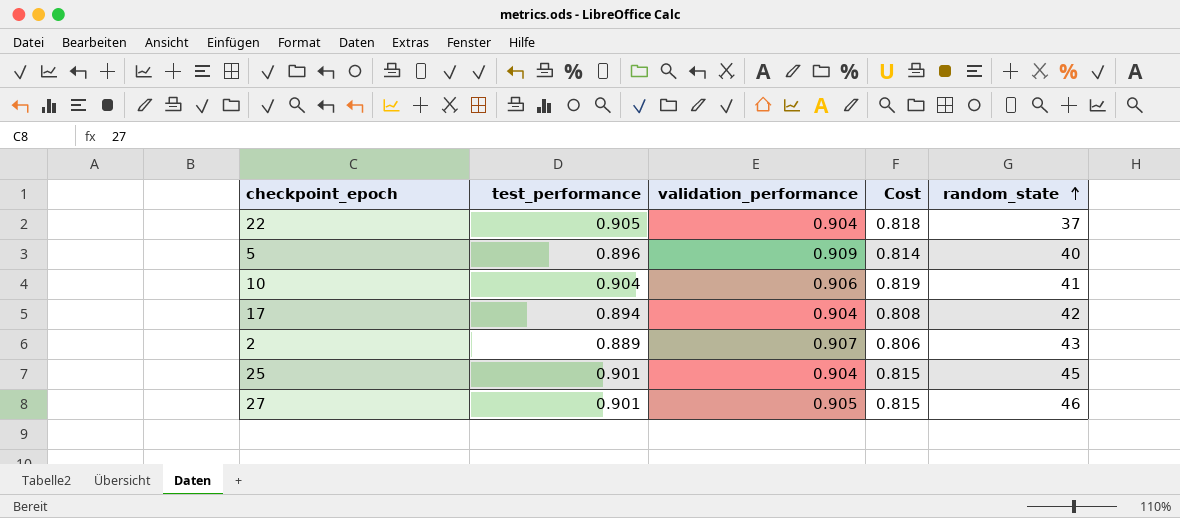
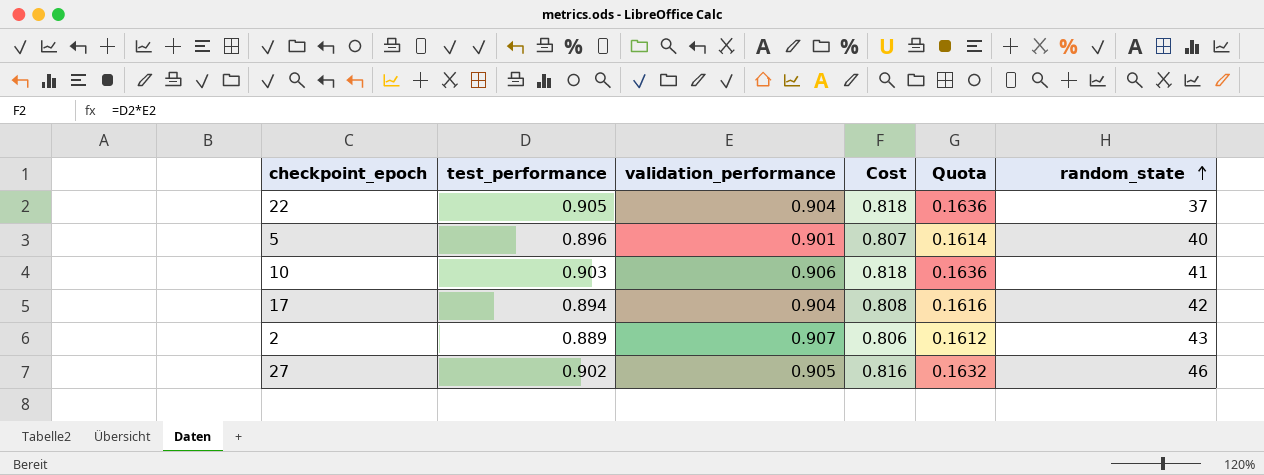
column Quota | formula: none -> [Cost] * 0.2
row 25: 0.901 | 0.904 | 0.815 | 45 -> none
5 | validation_performance: 0.909 -> 0.901
5 | Cost: 0.814 -> 0.807
10 | test_performance: 0.904 -> 0.903
10 | Cost: 0.819 -> 0.818
27 | test_performance: 0.901 -> 0.902
27 | Cost: 0.815 -> 0.816

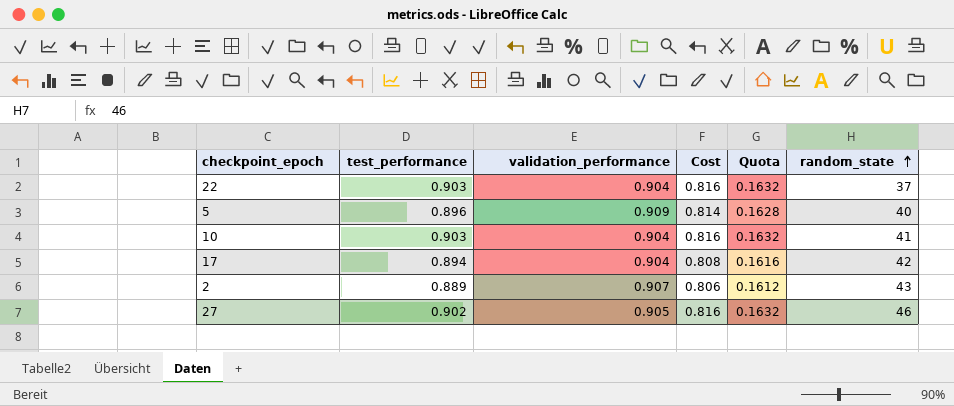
22 | test_performance: 0.905 -> 0.903
22 | Cost: 0.818 -> 0.816
22 | Quota: 0.1636 -> 0.1632
5 | validation_performance: 0.901 -> 0.909
5 | Cost: 0.807 -> 0.814
5 | Quota: 0.1614 -> 0.1628
10 | validation_performance: 0.906 -> 0.904
10 | Cost: 0.818 -> 0.816
10 | Quota: 0.1636 -> 0.1632

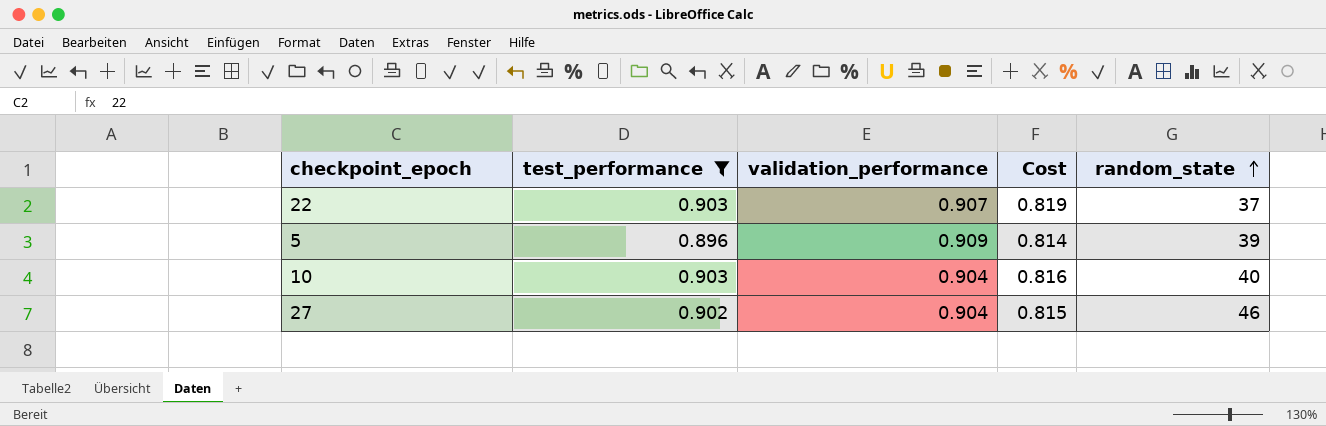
filter: none -> test_performance >= 0.896
column Quota | formula: [Cost] * 0.2 -> none
22 | validation_performance: 0.904 -> 0.907
22 | Cost: 0.816 -> 0.819
5 | random_state: 40 -> 39
10 | random_state: 41 -> 40
27 | validation_performance: 0.905 -> 0.904
27 | Cost: 0.816 -> 0.815

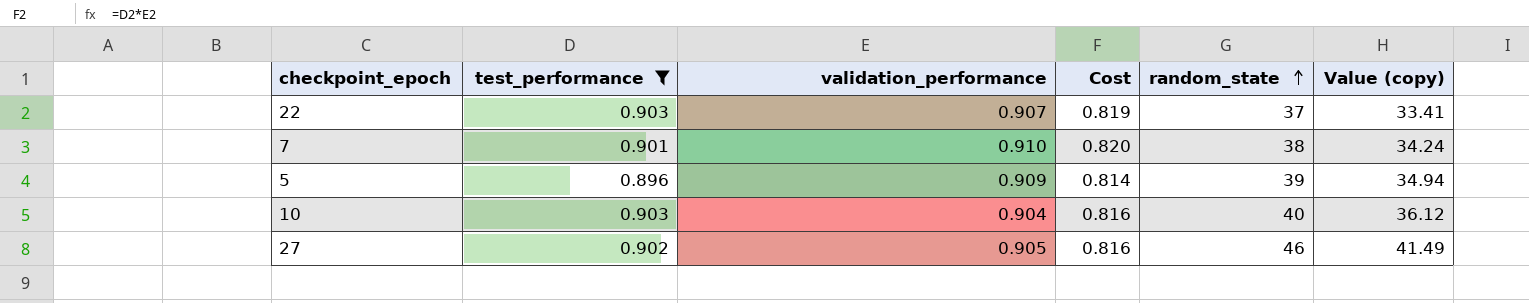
column Value (copy) | formula: none -> [test_performance] * [random_state]
row 7: none -> 0.901 | 0.910 | 0.820 | 38 | 34.24
27 | validation_performance: 0.904 -> 0.905
27 | Cost: 0.815 -> 0.816

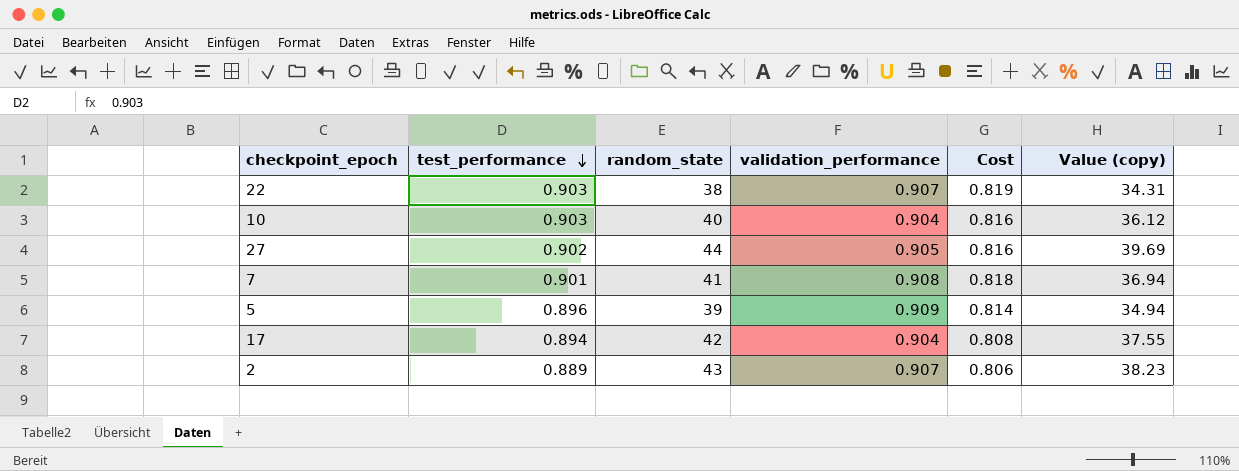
filter: test_performance >= 0.896 -> none
row order: random_state ascending -> test_performance descending
column random_state | position: 5 -> 3
22 | random_state: 37 -> 38
22 | Value (copy): 33.41 -> 34.31
27 | random_state: 46 -> 44
27 | Value (copy): 41.49 -> 39.69
7 | random_state: 38 -> 41
7 | validation_performance: 0.910 -> 0.908
7 | Cost: 0.820 -> 0.818
7 | Value (copy): 34.24 -> 36.94

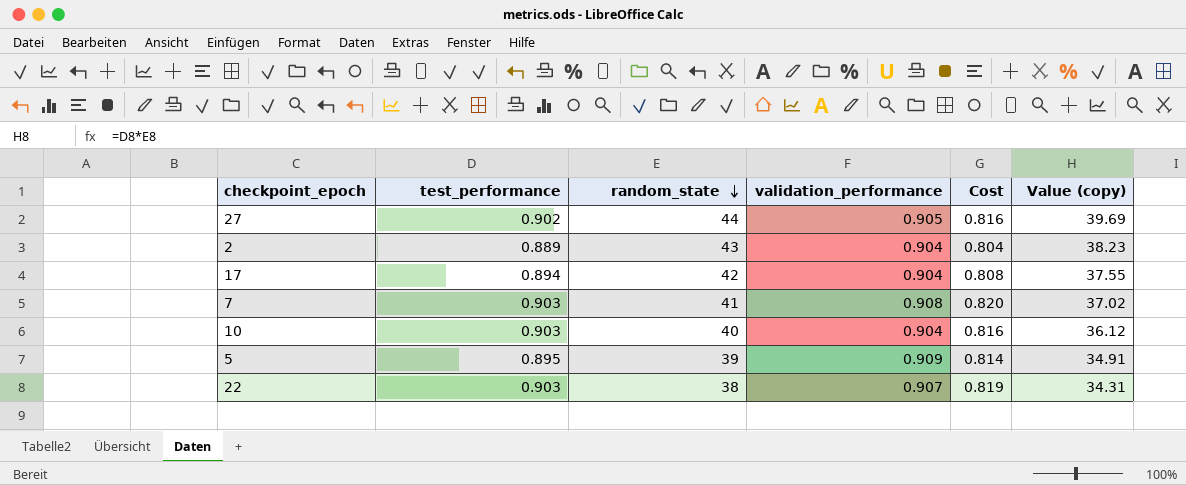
row order: test_performance descending -> random_state descending
2 | validation_performance: 0.907 -> 0.904
2 | Cost: 0.806 -> 0.804
7 | test_performance: 0.901 -> 0.903
7 | Cost: 0.818 -> 0.820
7 | Value (copy): 36.94 -> 37.02
5 | test_performance: 0.896 -> 0.895
5 | Value (copy): 34.94 -> 34.91

